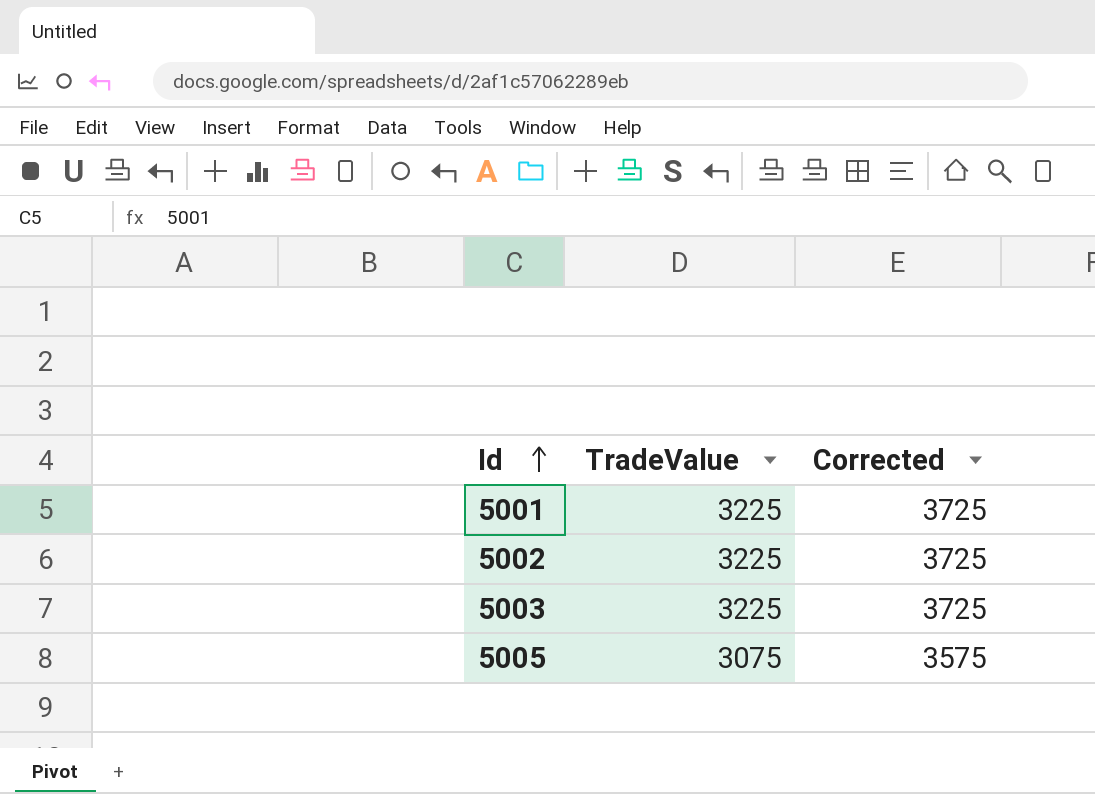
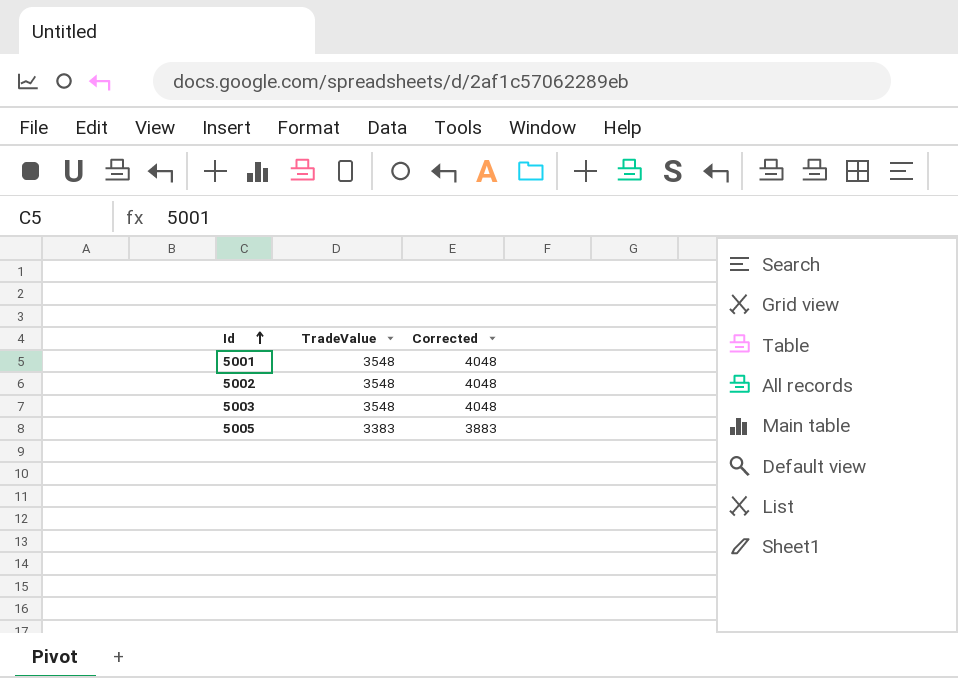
5001 | TradeValue: 3225 -> 3548
5001 | Corrected: 3725 -> 4048
5002 | TradeValue: 3225 -> 3548
5002 | Corrected: 3725 -> 4048
5003 | TradeValue: 3225 -> 3548
5003 | Corrected: 3725 -> 4048
5005 | TradeValue: 3075 -> 3383
5005 | Corrected: 3575 -> 3883

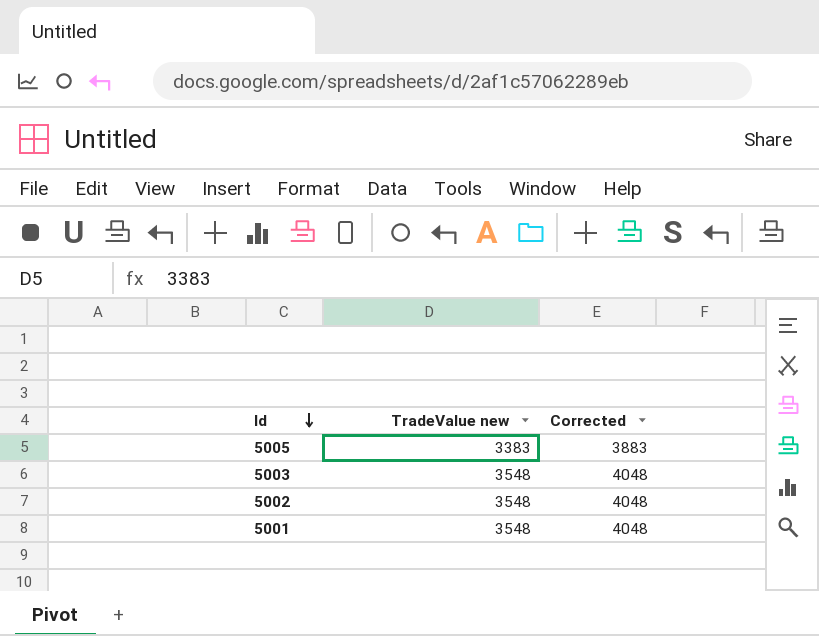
row order: Id ascending -> Id descending
column name: TradeValue -> TradeValue new

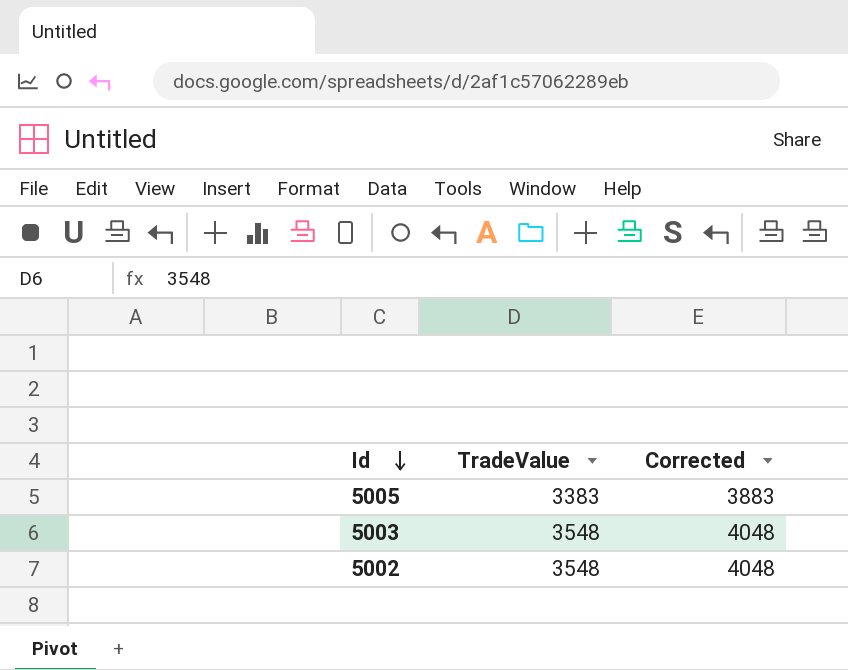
column name: TradeValue new -> TradeValue
row 5001: 3548 | 4048 -> none

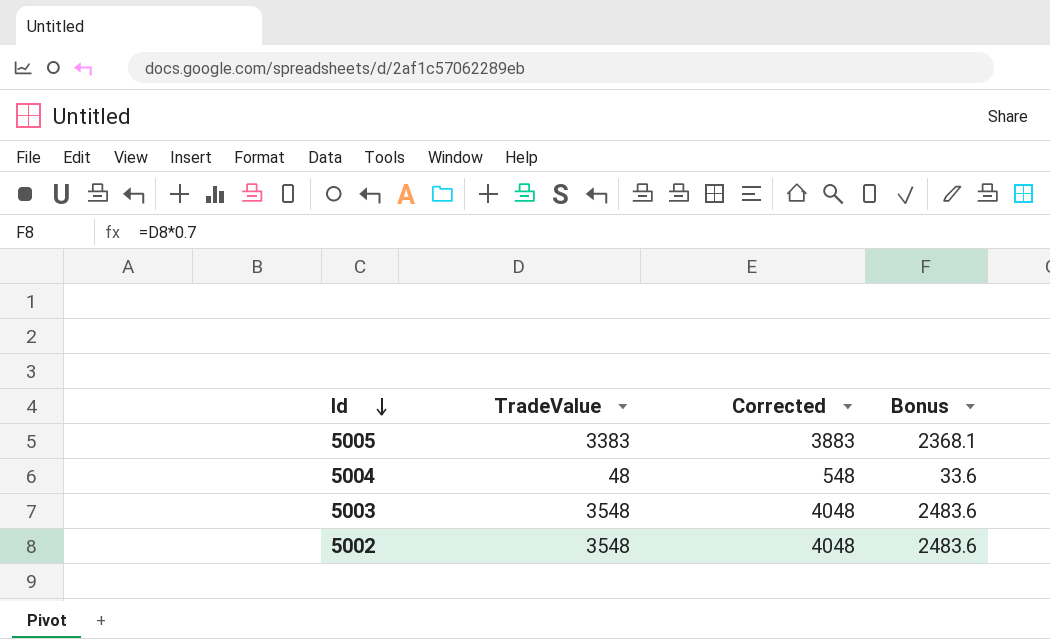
column Bonus | formula: none -> [TradeValue] * 0.7
row 5004: none -> 48 | 548 | 33.6

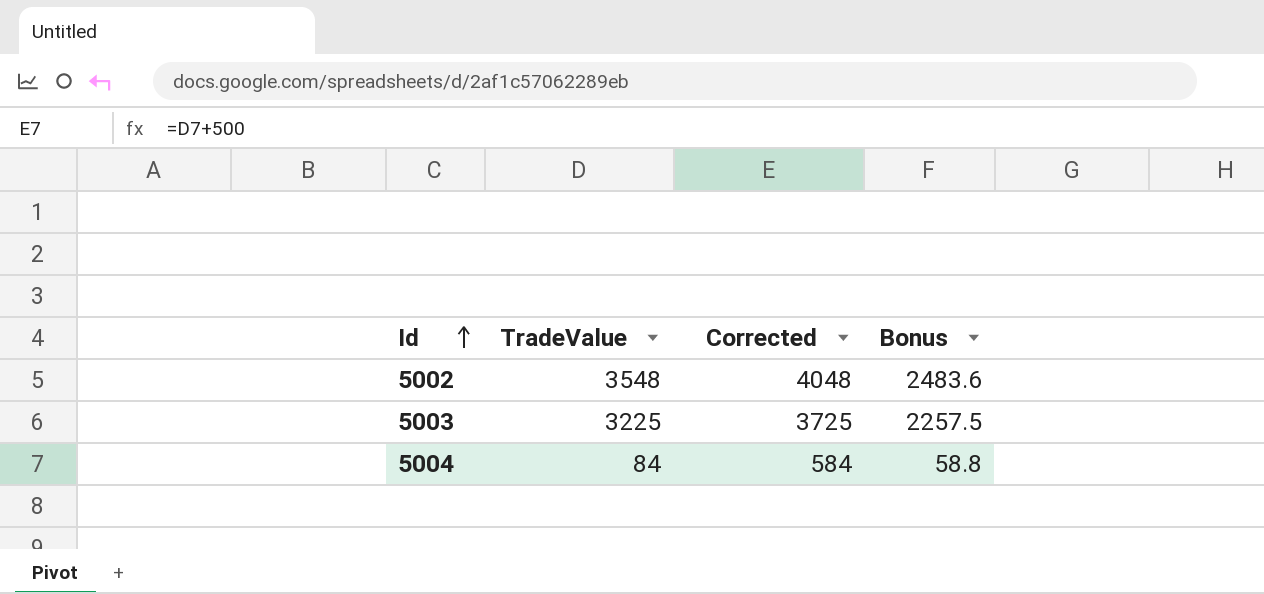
row order: Id descending -> Id ascending
row 5005: 3383 | 3883 | 2368.1 -> none
5003 | TradeValue: 3548 -> 3225
5003 | Corrected: 4048 -> 3725
5003 | Bonus: 2483.6 -> 2257.5
5004 | TradeValue: 48 -> 84
5004 | Corrected: 548 -> 584
5004 | Bonus: 33.6 -> 58.8

